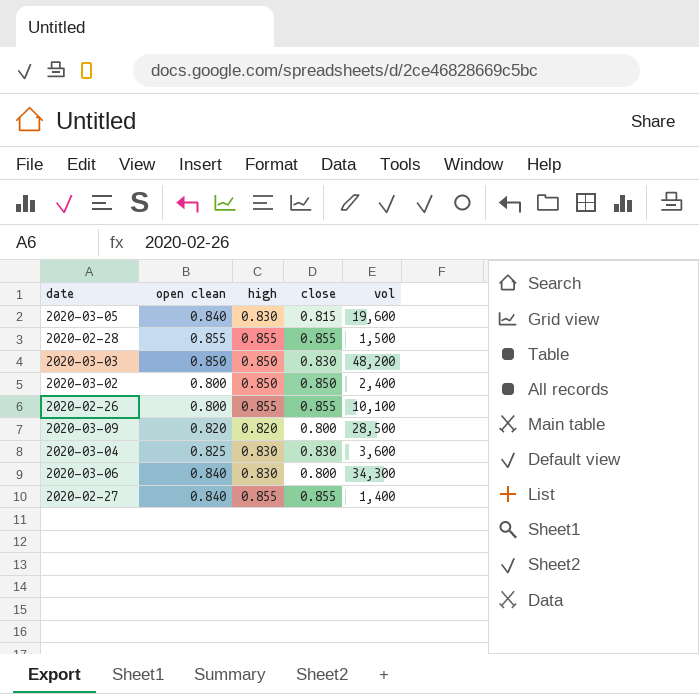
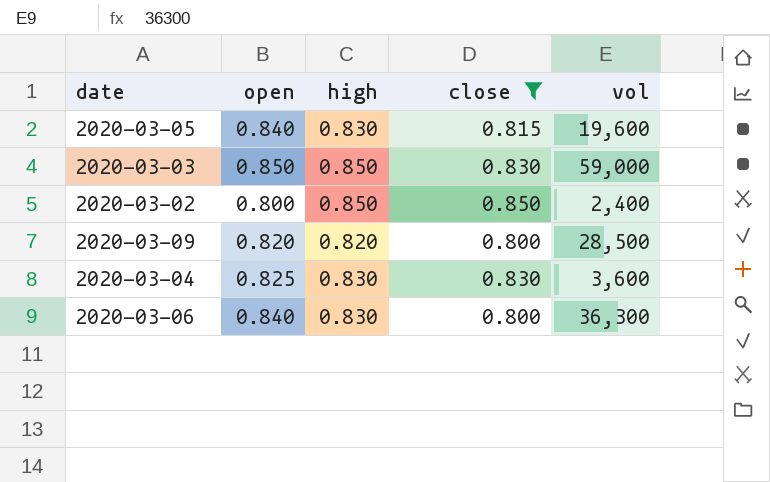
filter: none -> close != 0.855
column name: open clean -> open
2020-03-03 | vol: 48,200 -> 59,000
2020-03-06 | vol: 34,300 -> 36,300

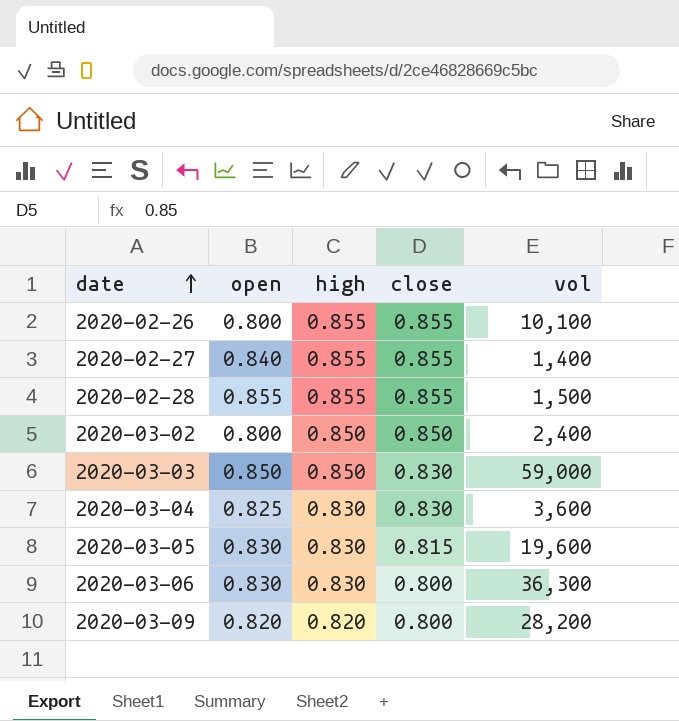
filter: close != 0.855 -> none
row order: none -> date ascending
2020-03-05 | open: 0.840 -> 0.830
2020-03-06 | open: 0.840 -> 0.830
2020-03-09 | vol: 28,500 -> 28,200

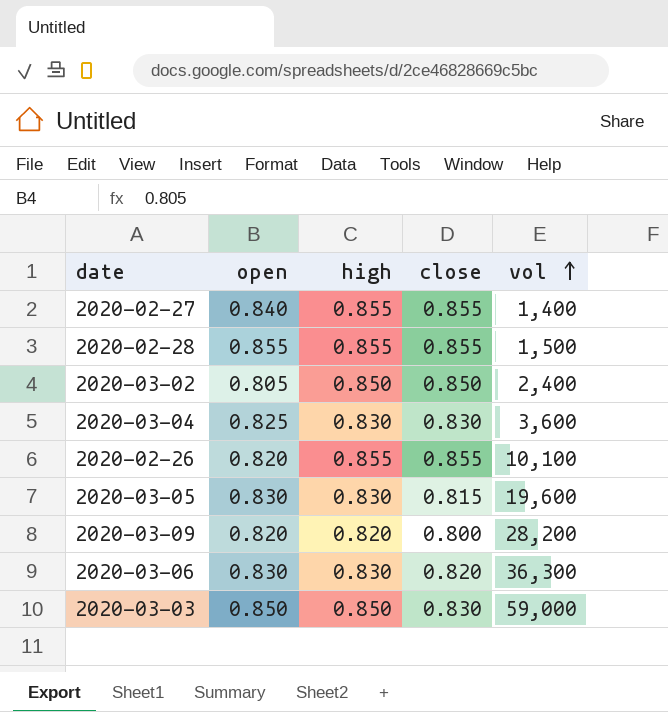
row order: date ascending -> vol ascending
2020-03-02 | open: 0.800 -> 0.805
2020-02-26 | open: 0.800 -> 0.820
2020-03-06 | close: 0.800 -> 0.820

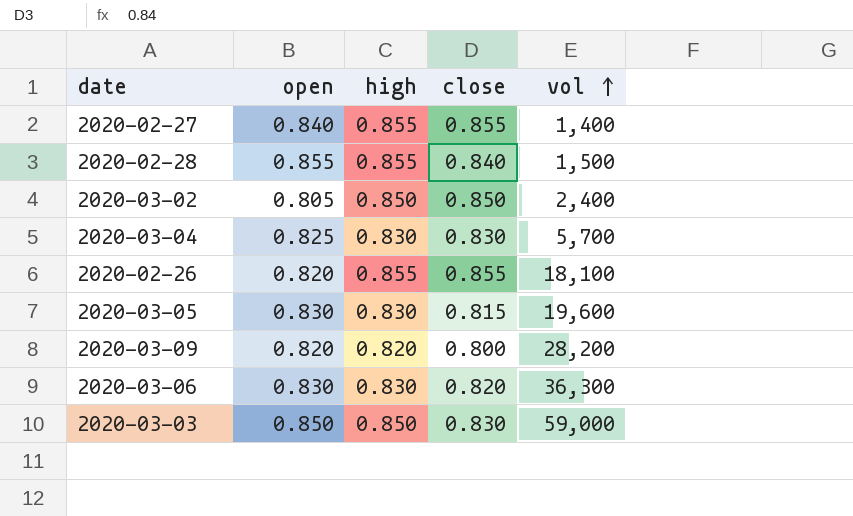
2020-02-28 | close: 0.855 -> 0.840
2020-03-04 | vol: 3,600 -> 5,700
2020-02-26 | vol: 10,100 -> 18,100

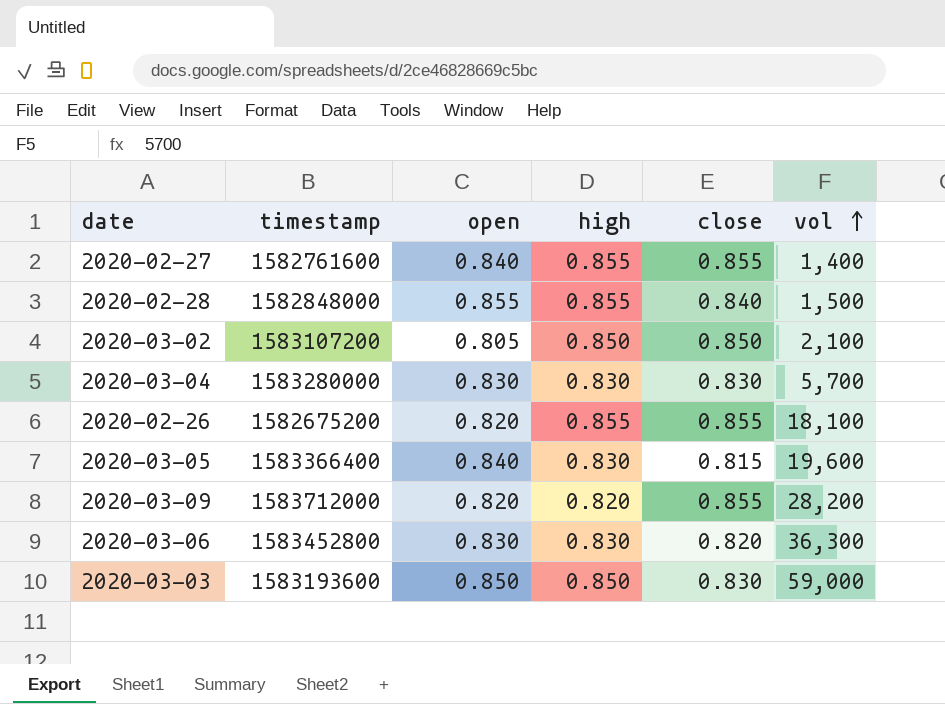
column timestamp | position: none -> 2
2020-03-02 | vol: 2,400 -> 2,100
2020-03-04 | open: 0.825 -> 0.830
2020-03-05 | open: 0.830 -> 0.840
2020-03-09 | close: 0.800 -> 0.855

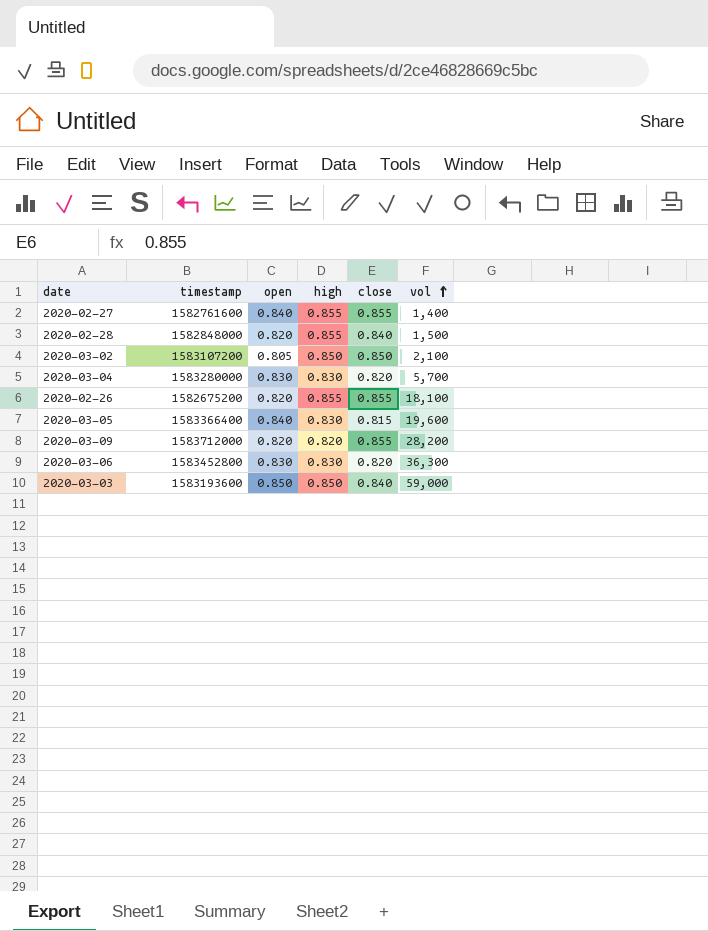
2020-02-28 | open: 0.855 -> 0.820
2020-03-04 | close: 0.830 -> 0.820
2020-03-03 | close: 0.830 -> 0.840

